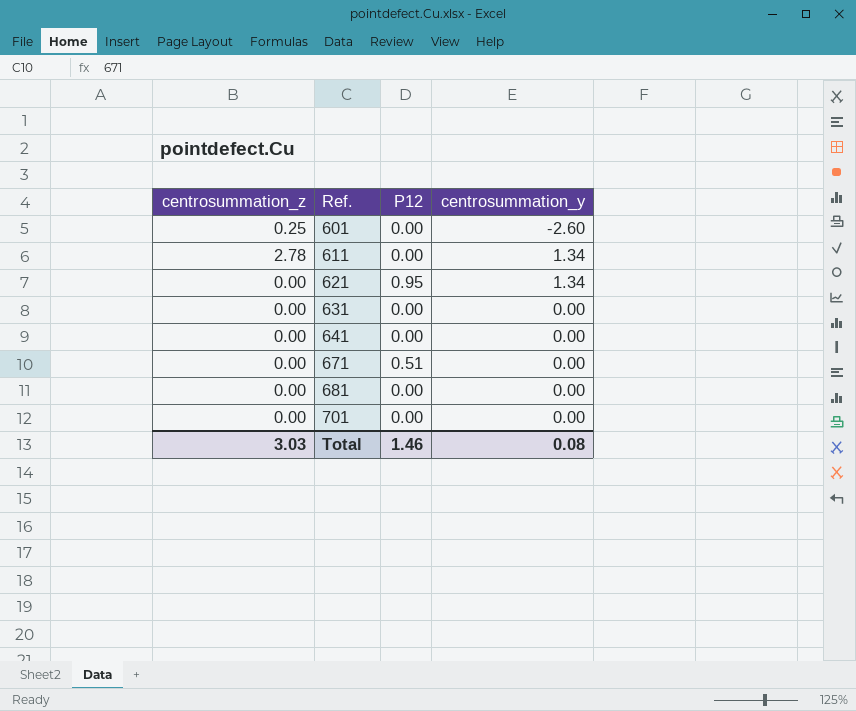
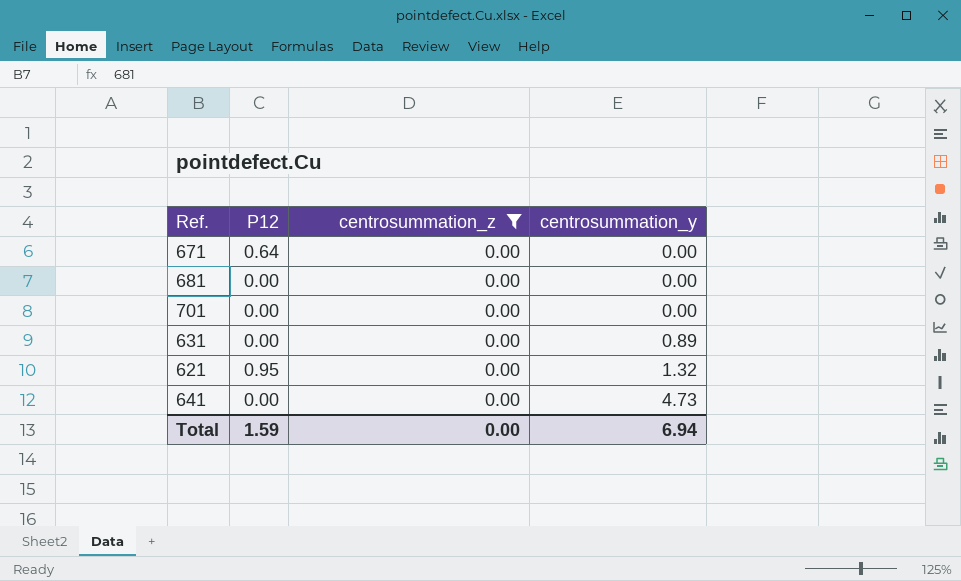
filter: none -> centrosummation_z = 0.00
row order: Ref. ascending -> centrosummation_y ascending
column centrosummation_z | position: 1 -> 3
671 | P12: 0.51 -> 0.64
631 | centrosummation_y: 0.00 -> 0.89
621 | centrosummation_y: 1.34 -> 1.32
641 | centrosummation_y: 0.00 -> 4.73
Total | P12: 1.46 -> 1.59
Total | centrosummation_z: 3.03 -> 0.00
Total | centrosummation_y: 0.08 -> 6.94

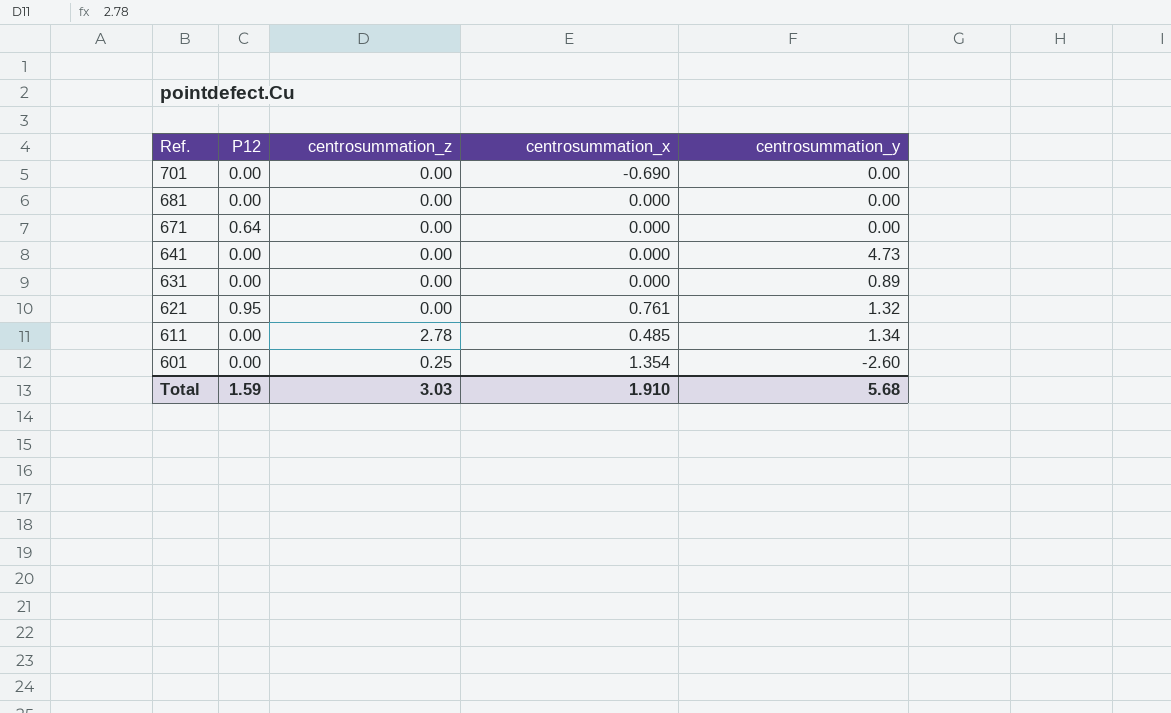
filter: centrosummation_z = 0.00 -> none
row order: centrosummation_y ascending -> Ref. descending
column centrosummation_x | position: none -> 4
Total | centrosummation_z: 0.00 -> 3.03
Total | centrosummation_y: 6.94 -> 5.68

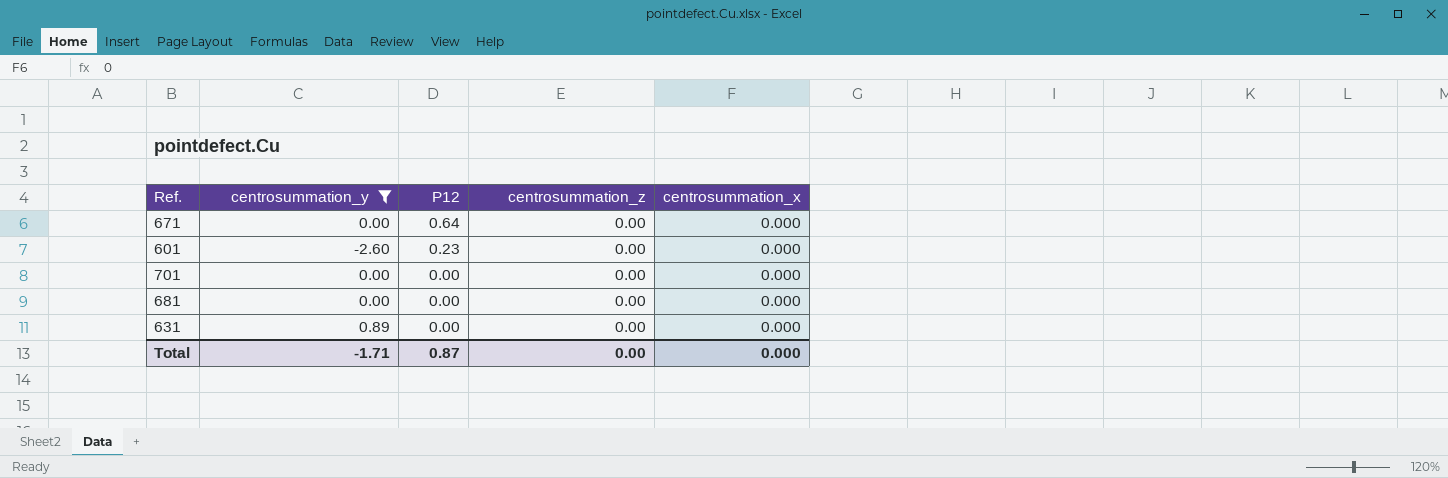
filter: none -> centrosummation_y <= 0.89
row order: Ref. descending -> P12 descending
column centrosummation_y | position: 5 -> 2
601 | P12: 0.00 -> 0.23
601 | centrosummation_z: 0.25 -> 0.00
601 | centrosummation_x: 1.354 -> 0.000
701 | centrosummation_x: -0.690 -> 0.000
Total | centrosummation_y: 5.68 -> -1.71
Total | P12: 1.59 -> 0.87
Total | centrosummation_z: 3.03 -> 0.00
Total | centrosummation_x: 1.910 -> 0.000

